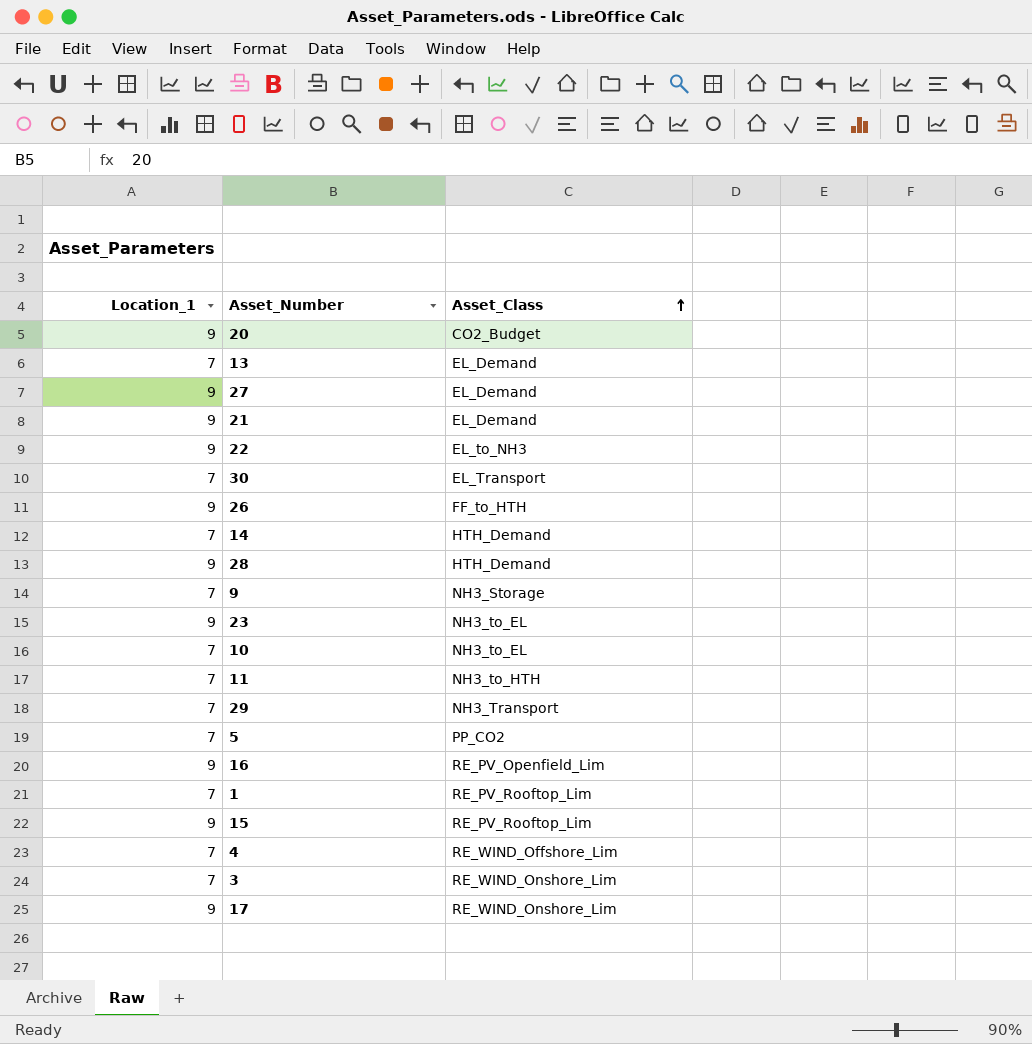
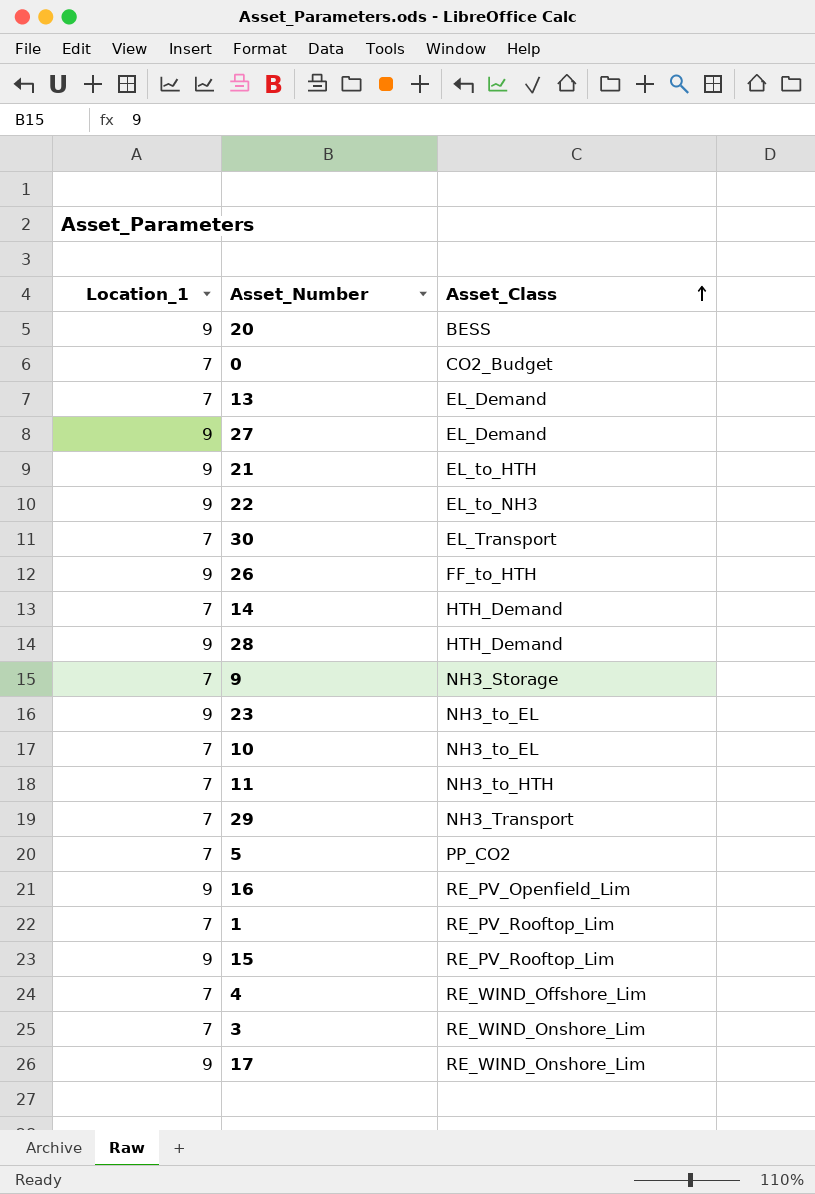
20 | Asset_Class: CO2_Budget -> BESS
row 0: none -> 7 | CO2_Budget
21 | Asset_Class: EL_Demand -> EL_to_HTH

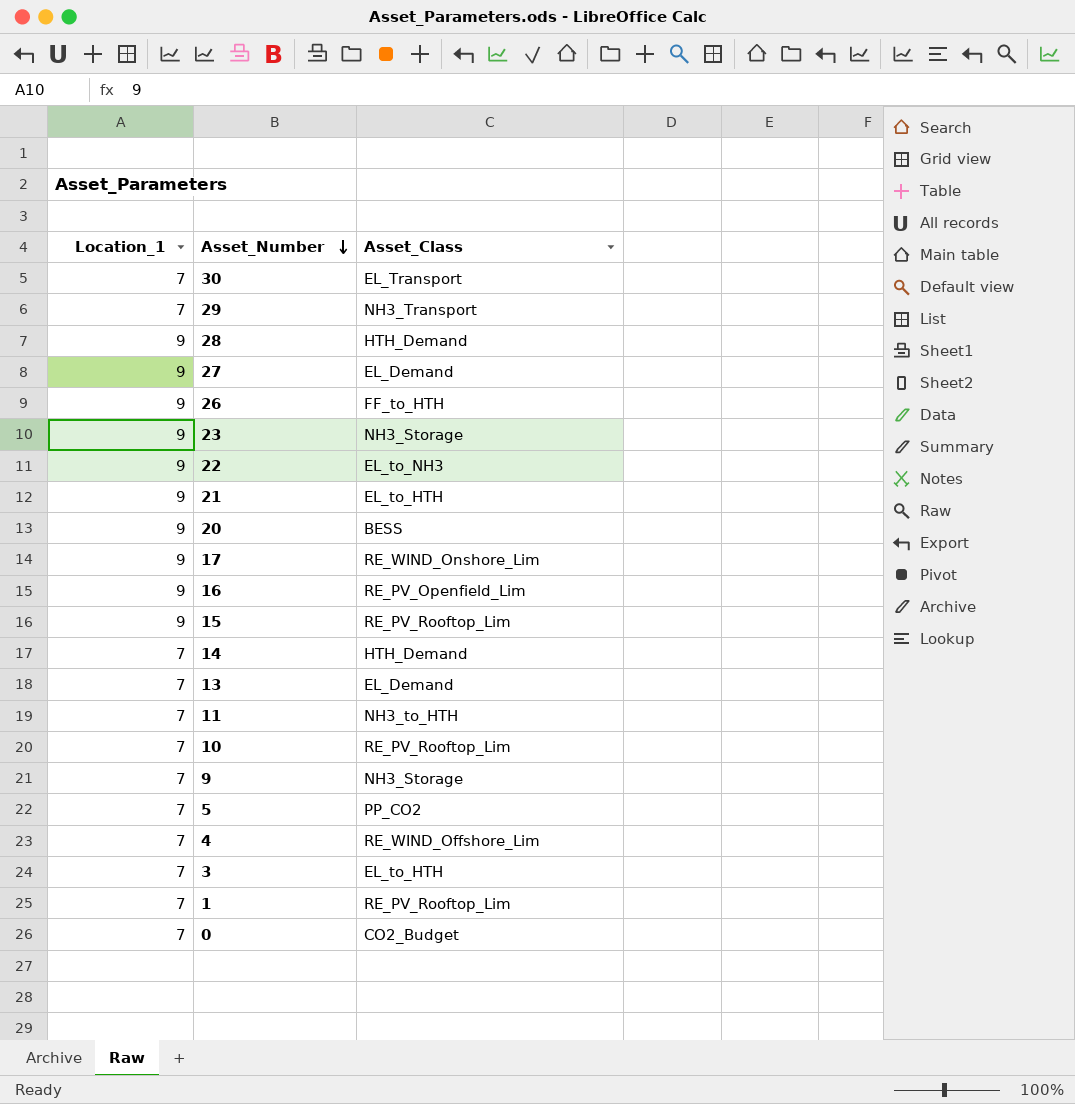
row order: Asset_Class ascending -> Asset_Number descending
23 | Asset_Class: NH3_to_EL -> NH3_Storage
10 | Asset_Class: NH3_to_EL -> RE_PV_Rooftop_Lim
3 | Asset_Class: RE_WIND_Onshore_Lim -> EL_to_HTH

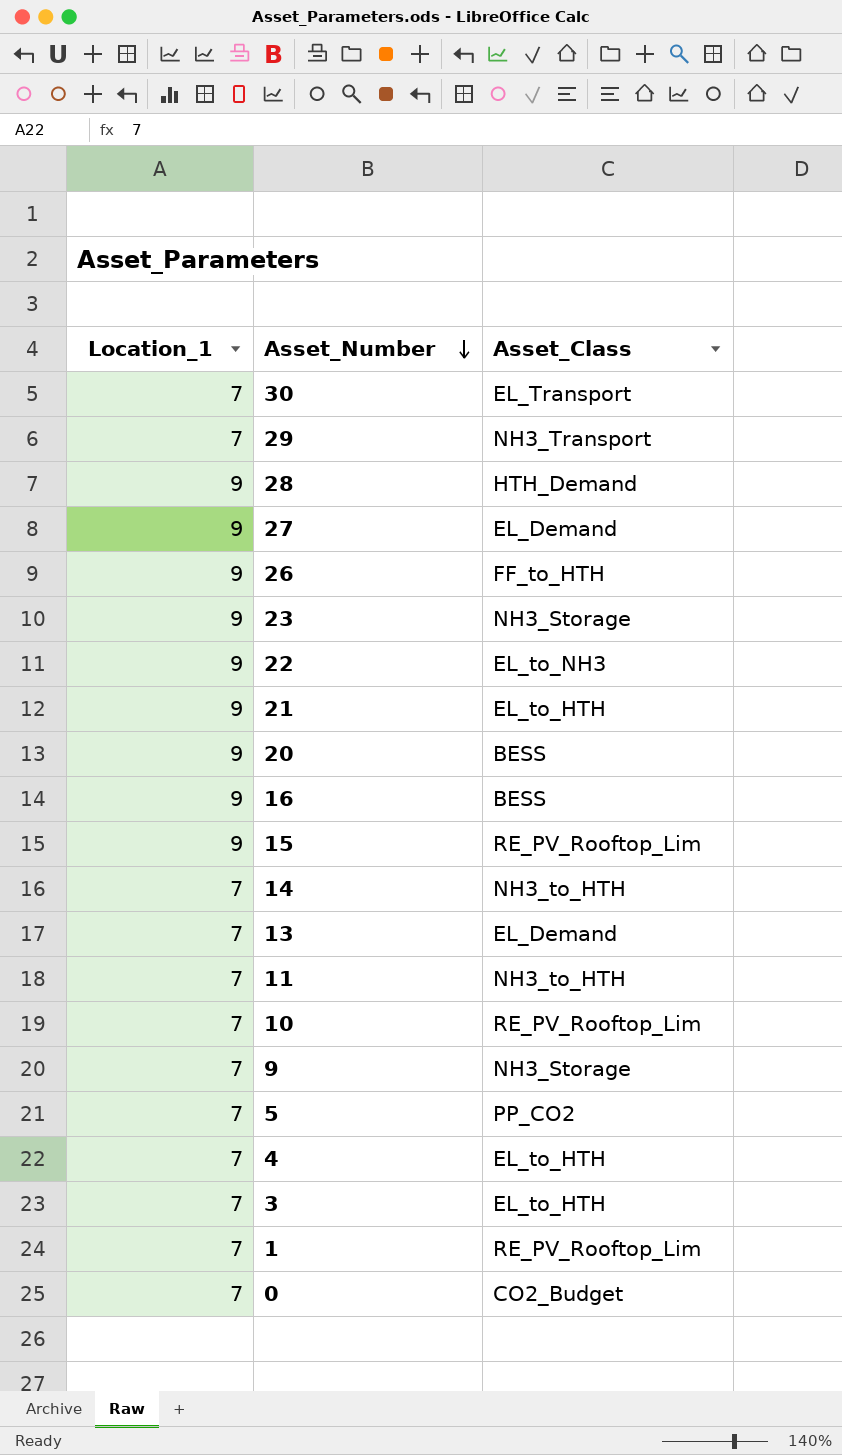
row 17: 9 | RE_WIND_Onshore_Lim -> none
16 | Asset_Class: RE_PV_Openfield_Lim -> BESS
14 | Asset_Class: HTH_Demand -> NH3_to_HTH
4 | Asset_Class: RE_WIND_Offshore_Lim -> EL_to_HTH

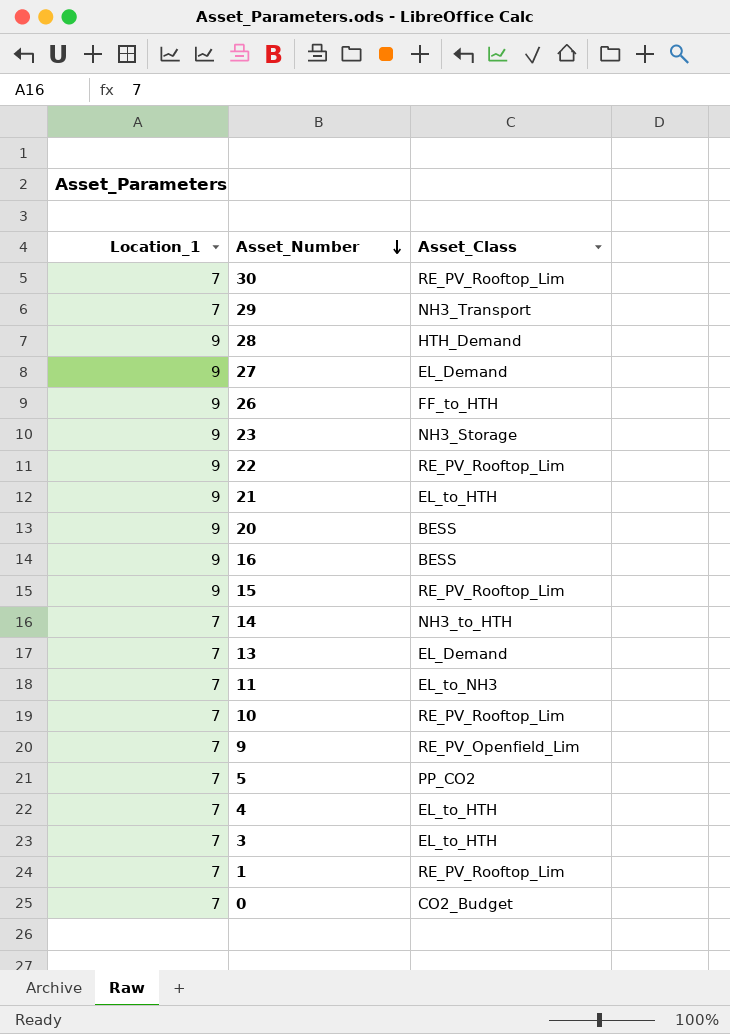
30 | Asset_Class: EL_Transport -> RE_PV_Rooftop_Lim
22 | Asset_Class: EL_to_NH3 -> RE_PV_Rooftop_Lim
11 | Asset_Class: NH3_to_HTH -> EL_to_NH3
9 | Asset_Class: NH3_Storage -> RE_PV_Openfield_Lim

